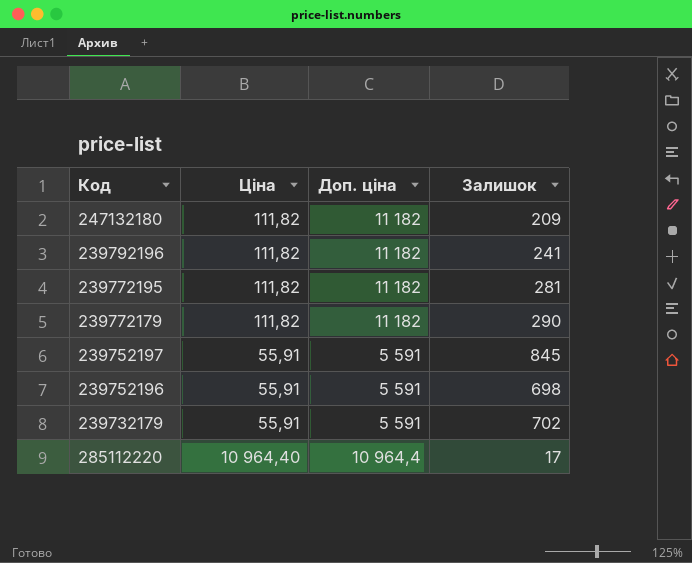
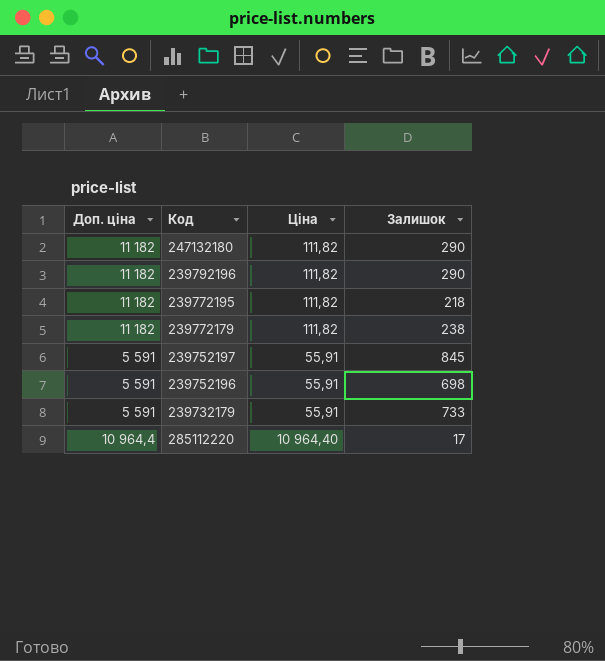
column Доп. ціна | position: 3 -> 1
247132180 | Залишок: 209 -> 290
239792196 | Залишок: 241 -> 290
239772195 | Залишок: 281 -> 218
239772179 | Залишок: 290 -> 238
239732179 | Залишок: 702 -> 733

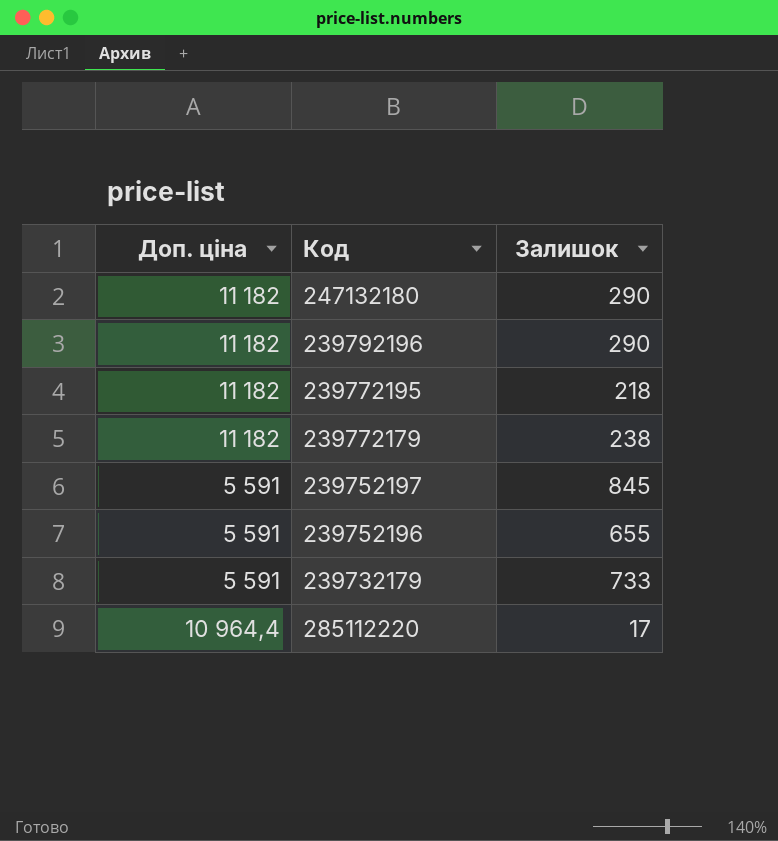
column Ціна | position: 3 -> none
239752196 | Залишок: 698 -> 655

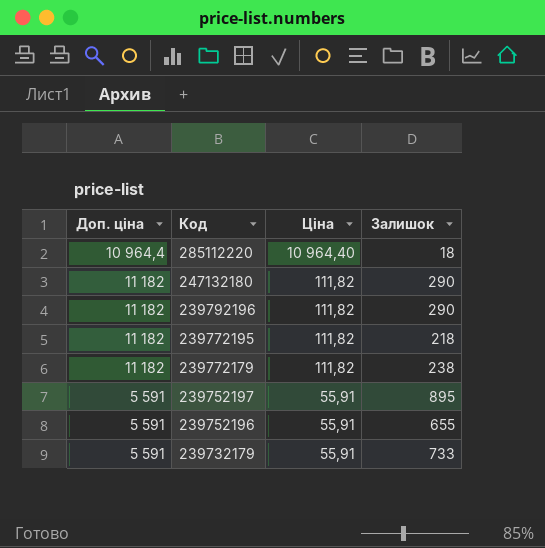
row order: none -> Код descending
column Ціна | position: none -> 3
285112220 | Залишок: 17 -> 18
239752197 | Залишок: 845 -> 895

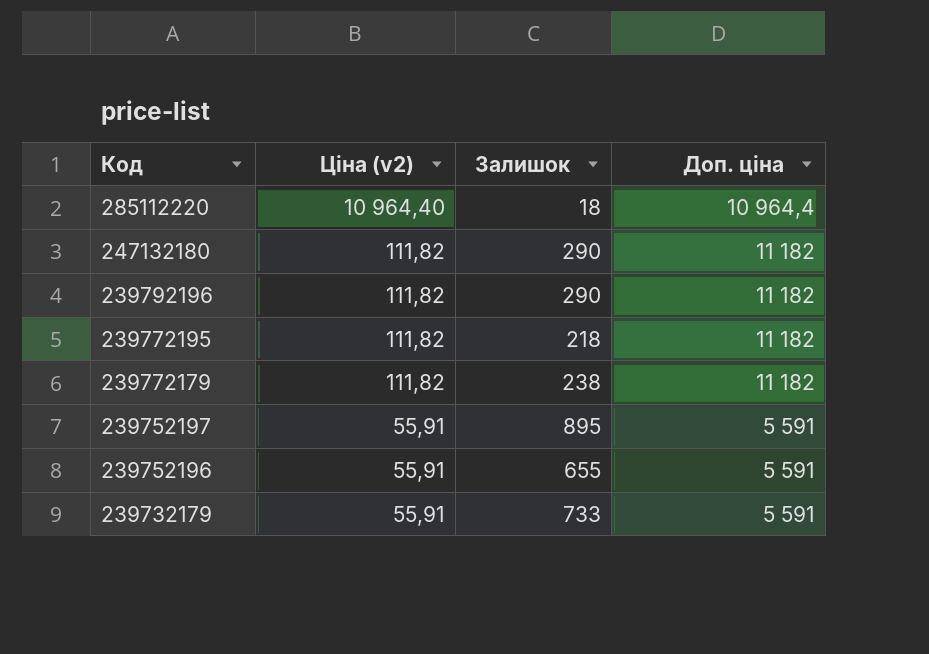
column name: Ціна -> Ціна (v2)
column Доп. ціна | position: 1 -> 4

